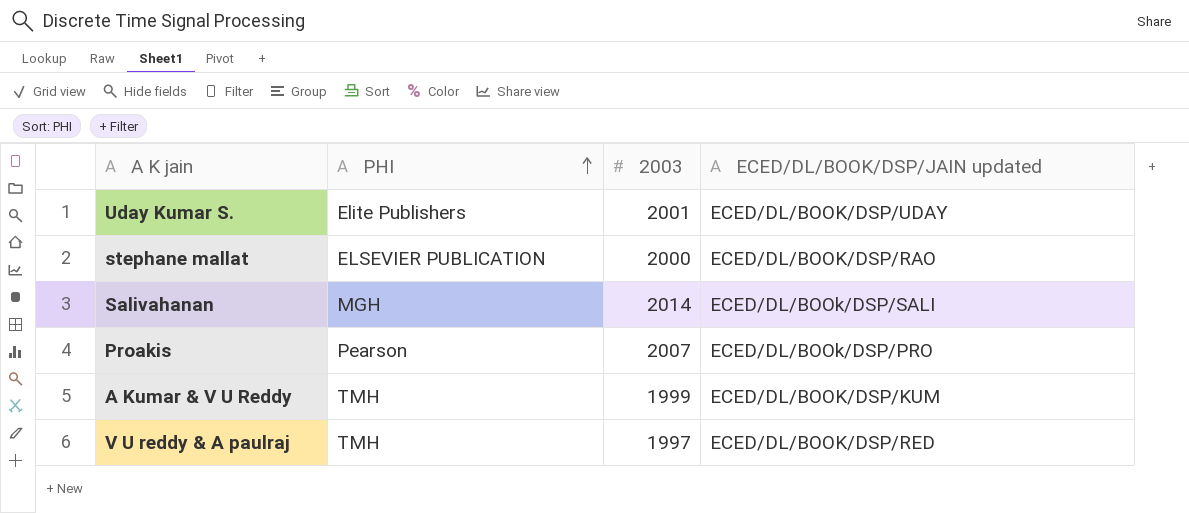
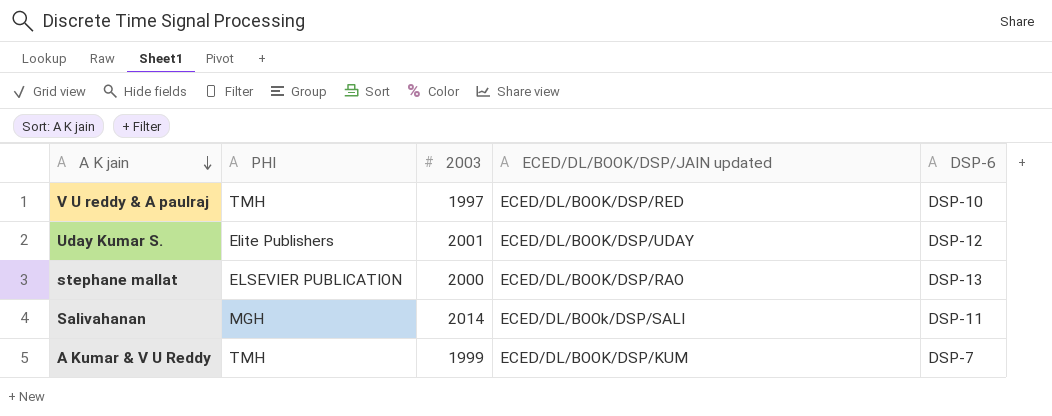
row order: PHI ascending -> A K jain descending
column DSP-6 | position: none -> 5
row Proakis: Pearson | 2007 | ECED/DL/BOOk/DSP/PRO -> none

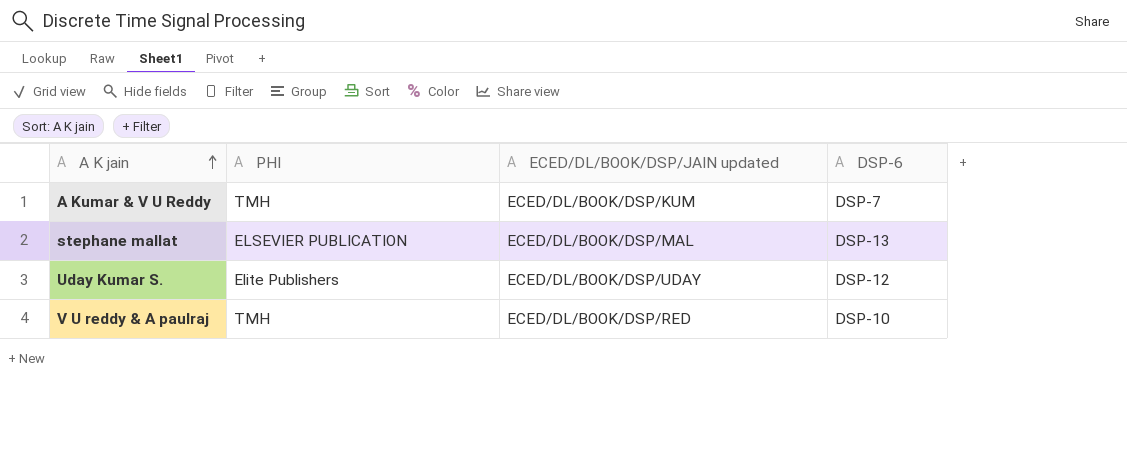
row order: A K jain descending -> A K jain ascending
column 2003 | position: 3 -> none
row Salivahanan: MGH | 2014 | ECED/DL/BOOk/DSP/SALI | DSP-11 -> none
stephane mallat | ECED/DL/BOOK/DSP/JAIN updated: ECED/DL/BOOK/DSP/RAO -> ECED/DL/BOOK/DSP/MAL

